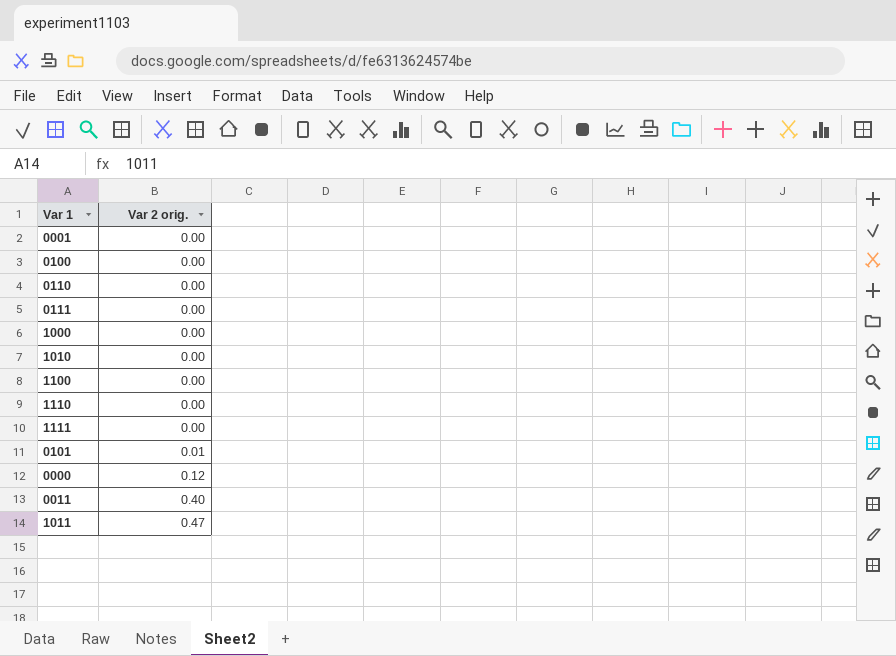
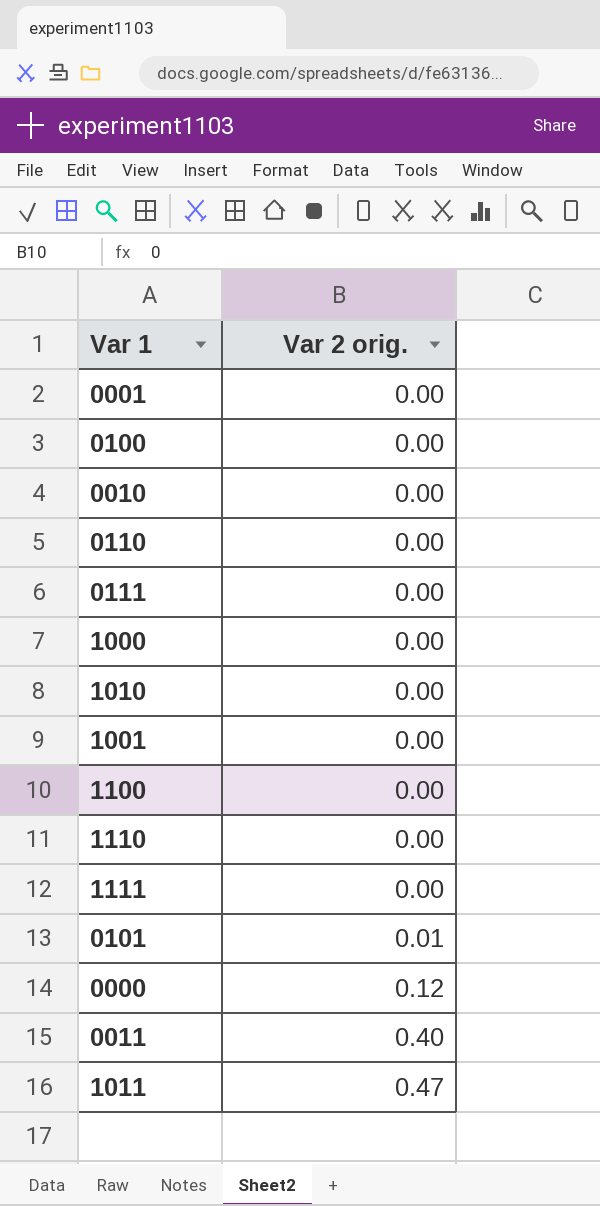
row 0010: none -> 0.00
row 1001: none -> 0.00

